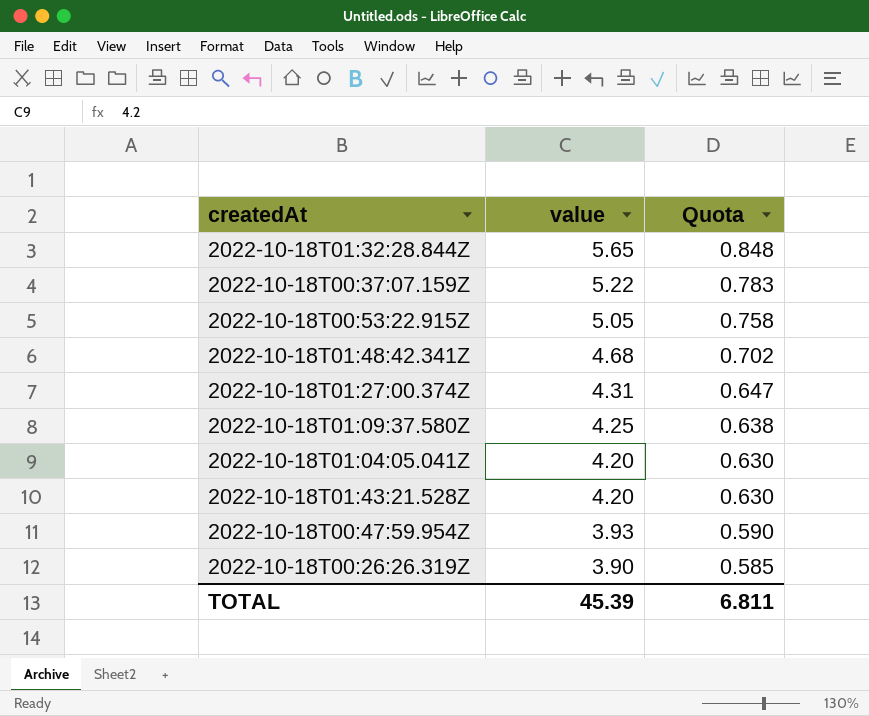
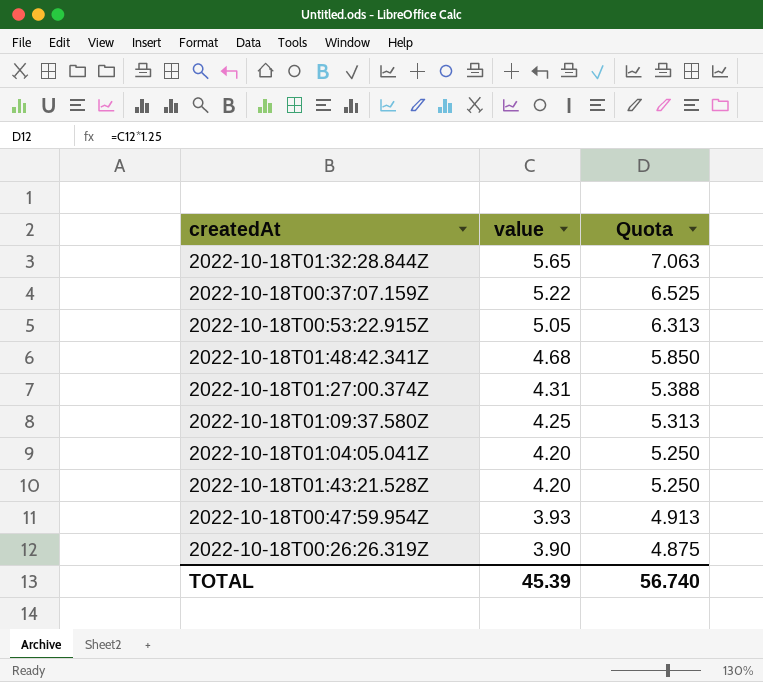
column Quota | formula: [value] * 0.15 -> [value] * 1.25
TOTAL | Quota: 6.811 -> 56.740

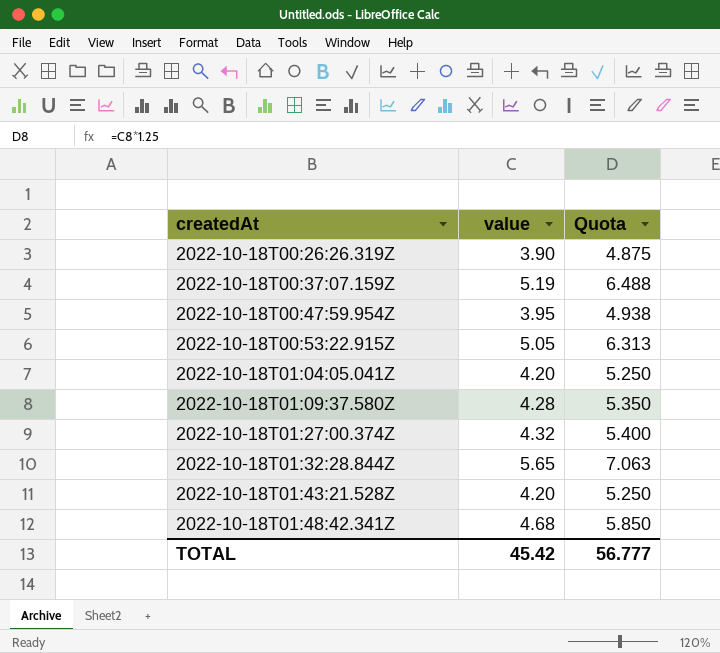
row order: value descending -> createdAt ascending
2022-10-18T00:37:07.159Z | value: 5.22 -> 5.19
2022-10-18T00:37:07.159Z | Quota: 6.525 -> 6.488
2022-10-18T00:47:59.954Z | value: 3.93 -> 3.95
2022-10-18T00:47:59.954Z | Quota: 4.913 -> 4.938
2022-10-18T01:09:37.580Z | value: 4.25 -> 4.28
2022-10-18T01:09:37.580Z | Quota: 5.313 -> 5.350
2022-10-18T01:27:00.374Z | value: 4.31 -> 4.32
2022-10-18T01:27:00.374Z | Quota: 5.388 -> 5.400
TOTAL | value: 45.39 -> 45.42
TOTAL | Quota: 56.740 -> 56.777

